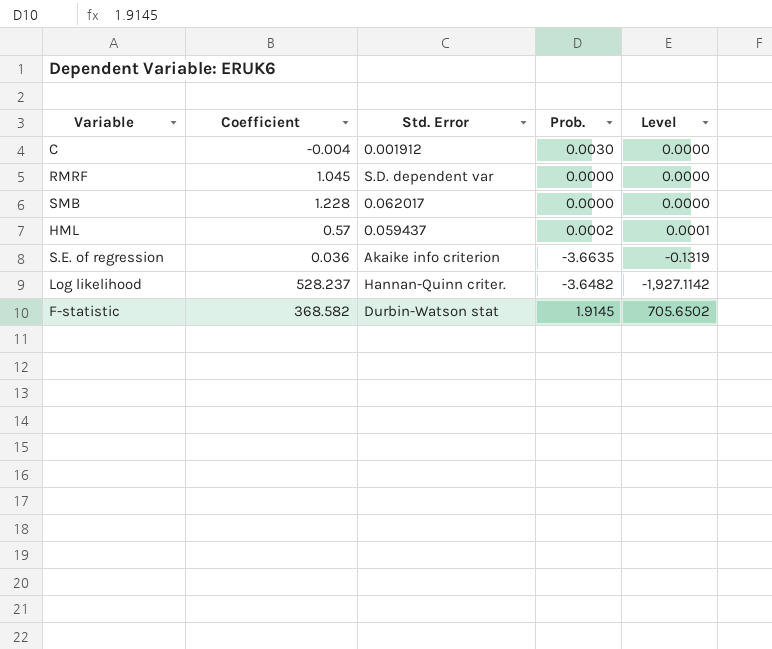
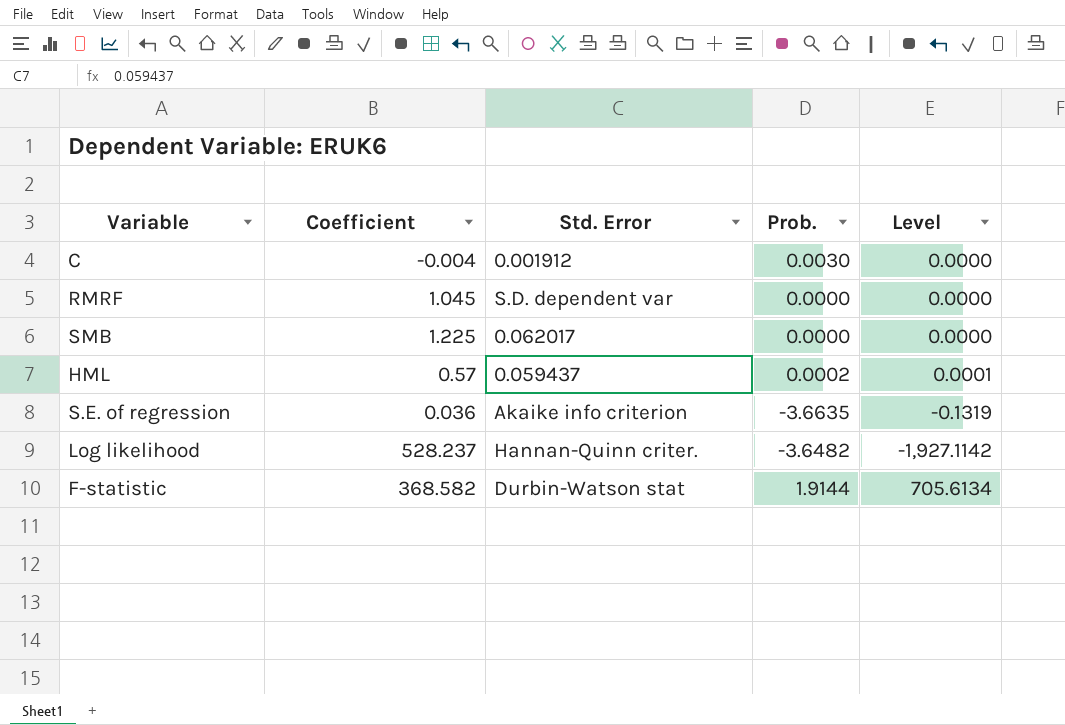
SMB | Coefficient: 1.228 -> 1.225
F-statistic | Prob.: 1.9145 -> 1.9144
F-statistic | Level: 705.6502 -> 705.6134

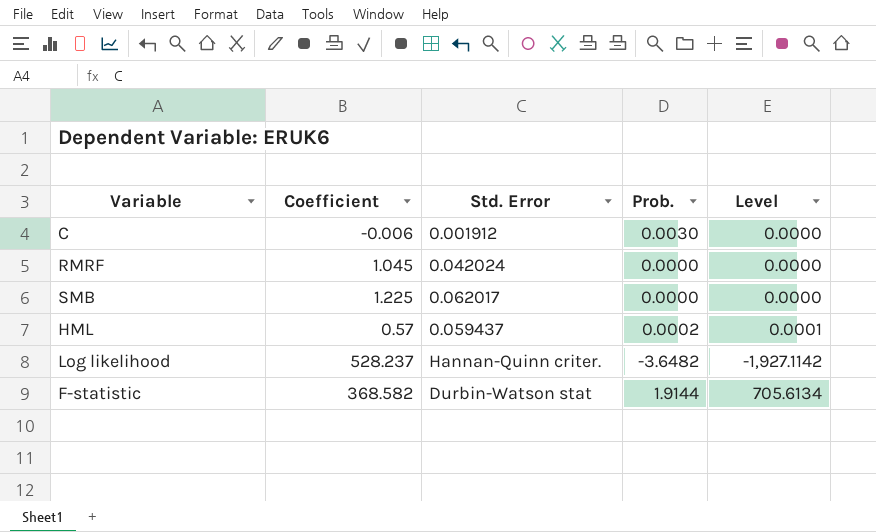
row S.E. of regression: 0.036 | Akaike info criterion | -3.6635 | -0.1319 -> none
C | Coefficient: -0.004 -> -0.006
RMRF | Std. Error: S.D. dependent var -> 0.042024

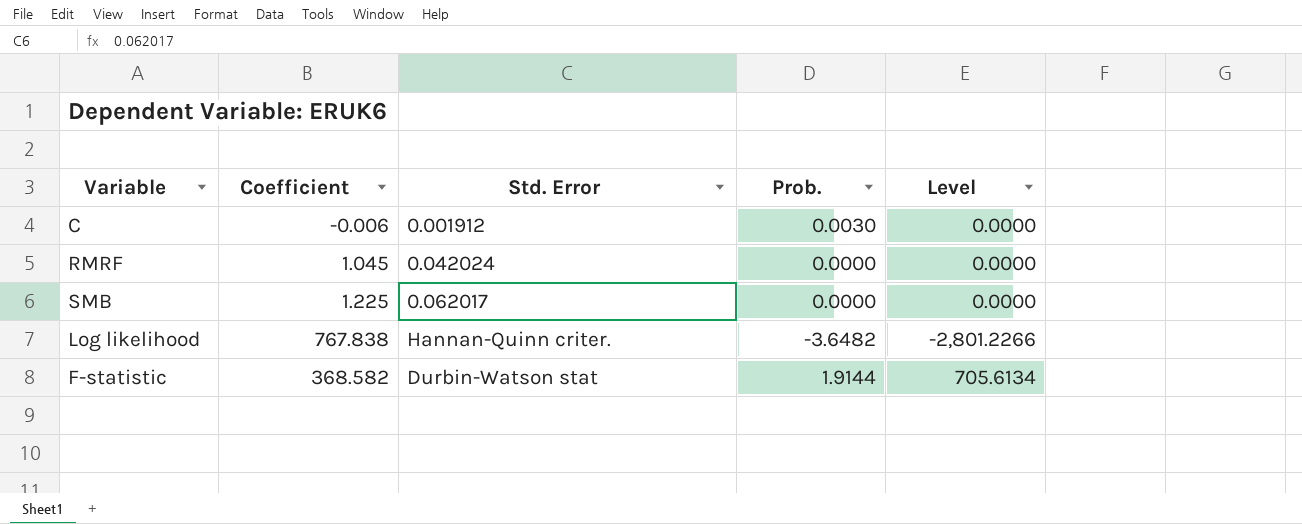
row HML: 0.57 | 0.059437 | 0.0002 | 0.0001 -> none
Log likelihood | Coefficient: 528.237 -> 767.838
Log likelihood | Level: -1,927.1142 -> -2,801.2266

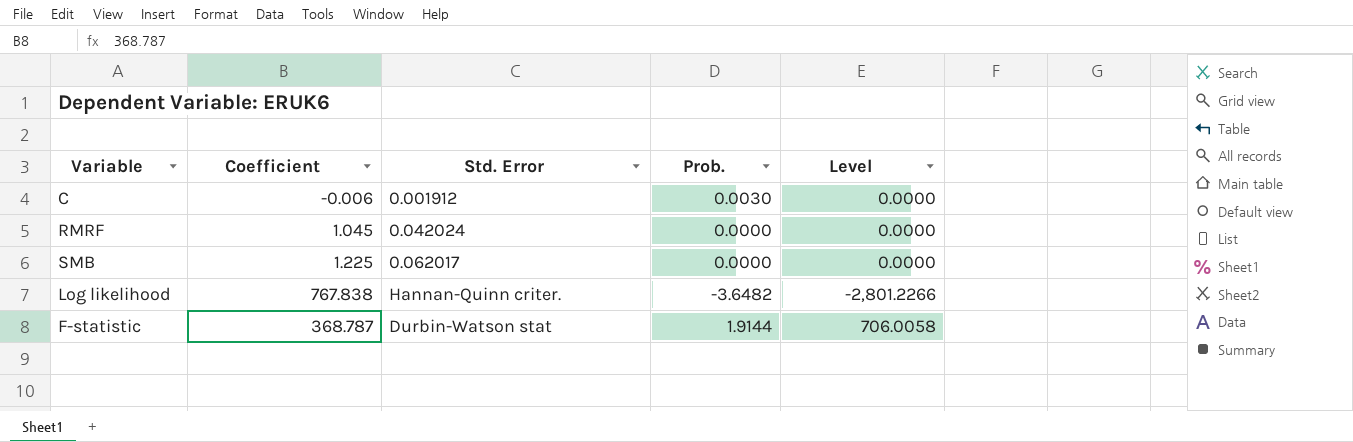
F-statistic | Coefficient: 368.582 -> 368.787
F-statistic | Level: 705.6134 -> 706.0058

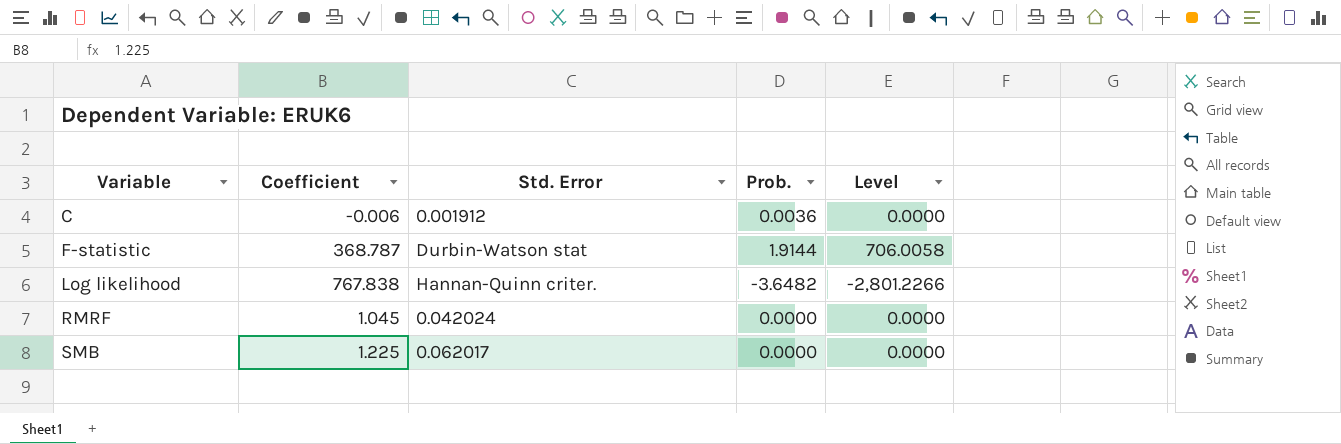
row order: none -> Variable ascending
C | Prob.: 0.0030 -> 0.0036

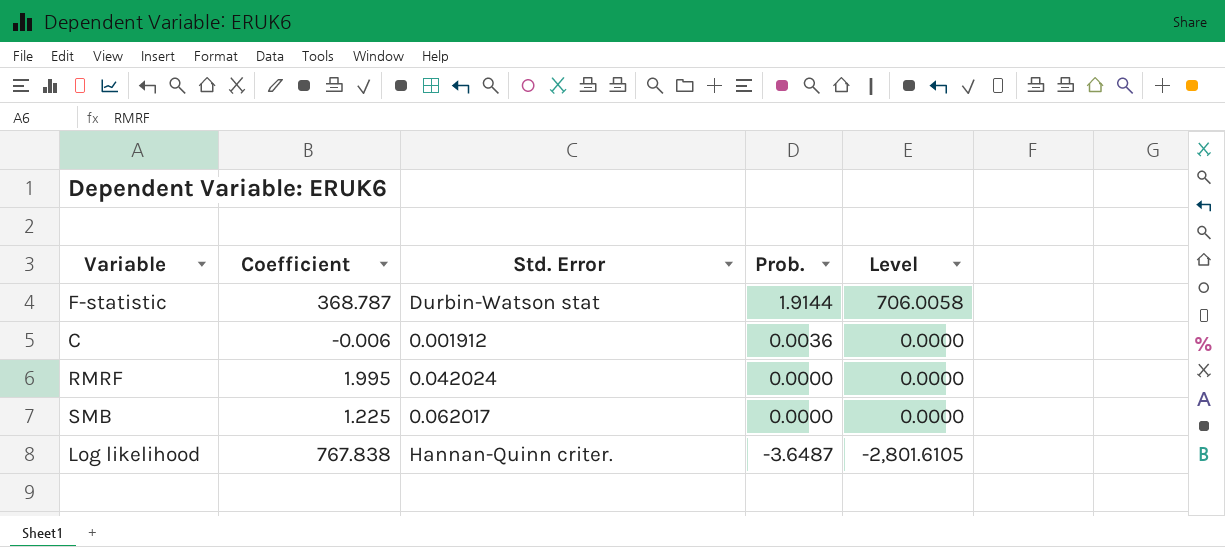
row order: Variable ascending -> Prob. descending
RMRF | Coefficient: 1.045 -> 1.995
Log likelihood | Prob.: -3.6482 -> -3.6487
Log likelihood | Level: -2,801.2266 -> -2,801.6105

